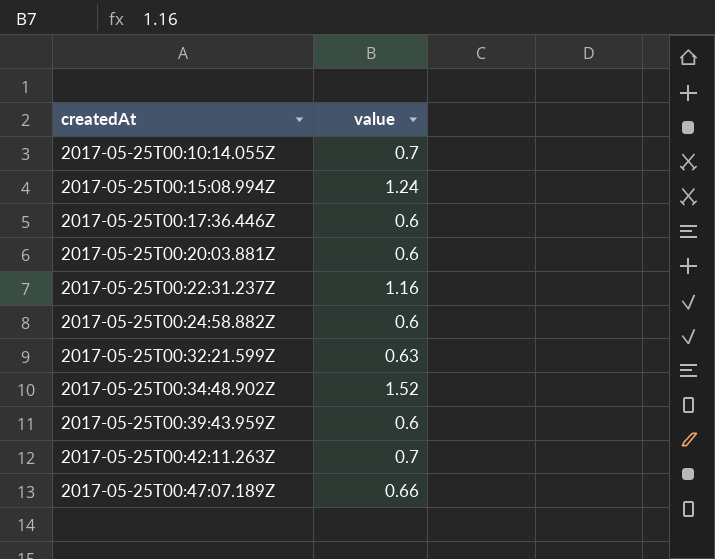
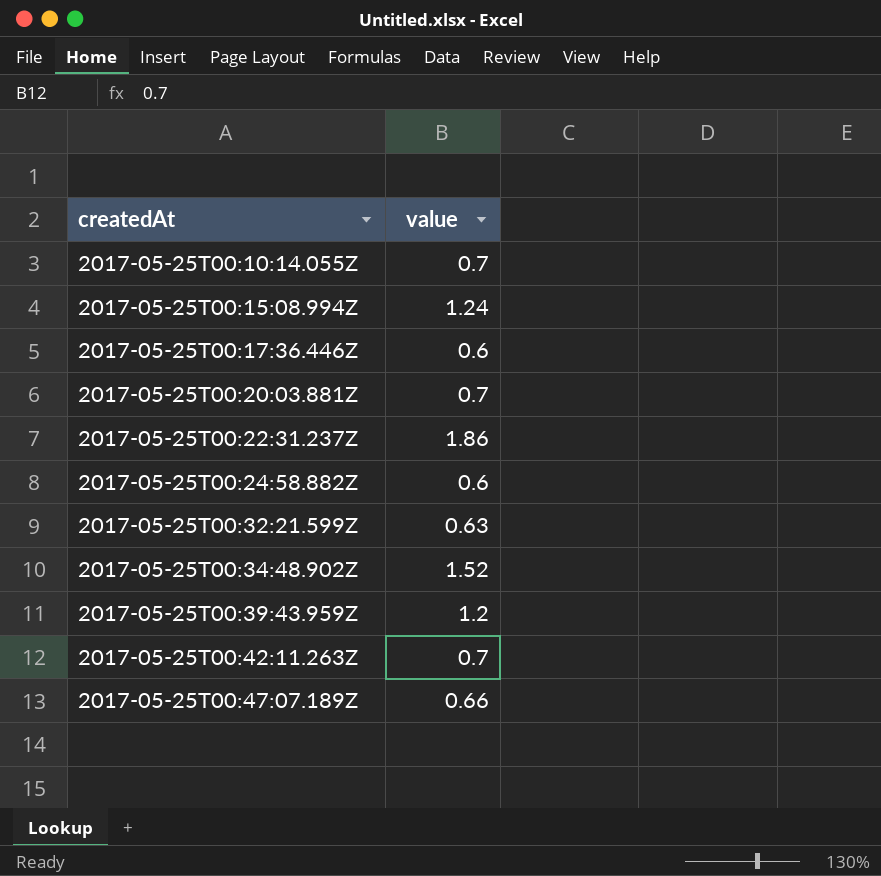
2017-05-25T00:20:03.881Z | value: 0.6 -> 0.7
2017-05-25T00:22:31.237Z | value: 1.16 -> 1.86
2017-05-25T00:39:43.959Z | value: 0.6 -> 1.2

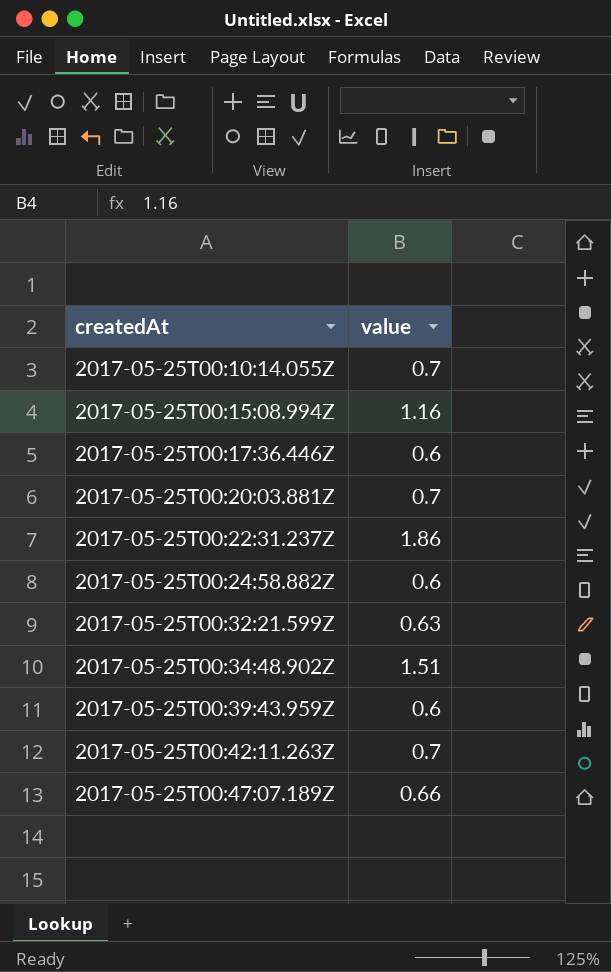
2017-05-25T00:15:08.994Z | value: 1.24 -> 1.16
2017-05-25T00:34:48.902Z | value: 1.52 -> 1.51
2017-05-25T00:39:43.959Z | value: 1.2 -> 0.6

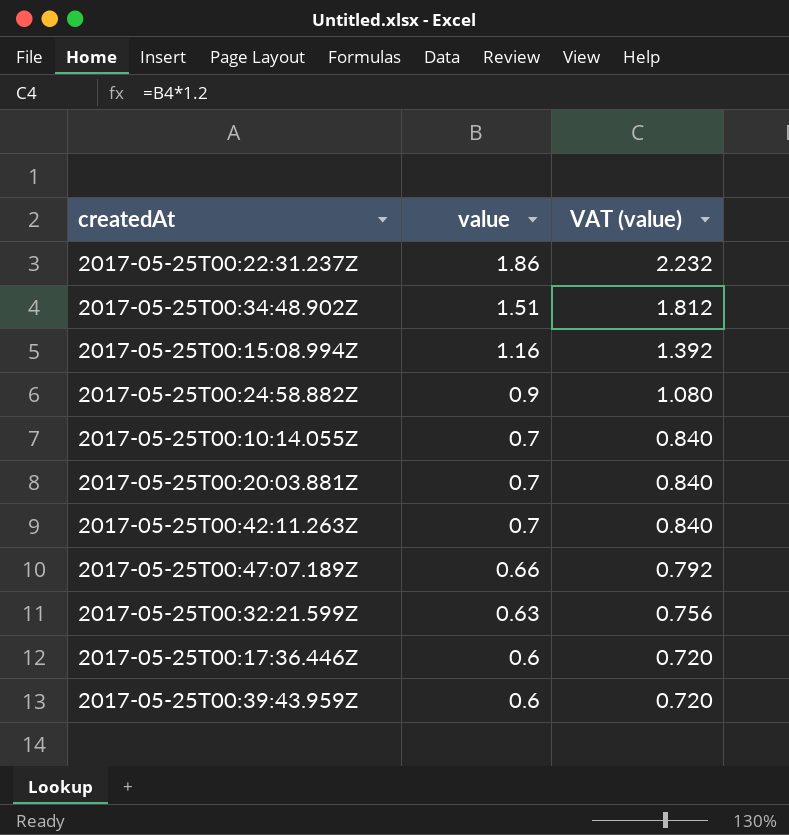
row order: createdAt ascending -> value descending
column VAT (value) | formula: none -> [value] * 1.2
2017-05-25T00:24:58.882Z | value: 0.6 -> 0.9

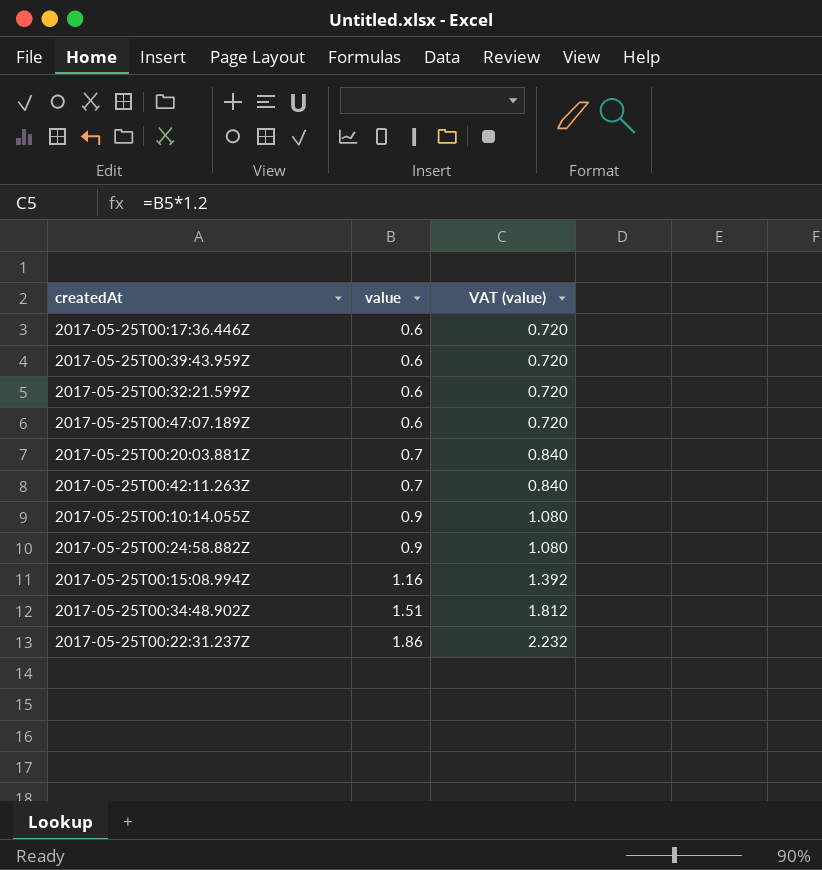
row order: value descending -> value ascending
2017-05-25T00:32:21.599Z | value: 0.63 -> 0.6
2017-05-25T00:32:21.599Z | VAT (value): 0.756 -> 0.720
2017-05-25T00:47:07.189Z | value: 0.66 -> 0.6
2017-05-25T00:47:07.189Z | VAT (value): 0.792 -> 0.720
2017-05-25T00:10:14.055Z | value: 0.7 -> 0.9
2017-05-25T00:10:14.055Z | VAT (value): 0.840 -> 1.080

